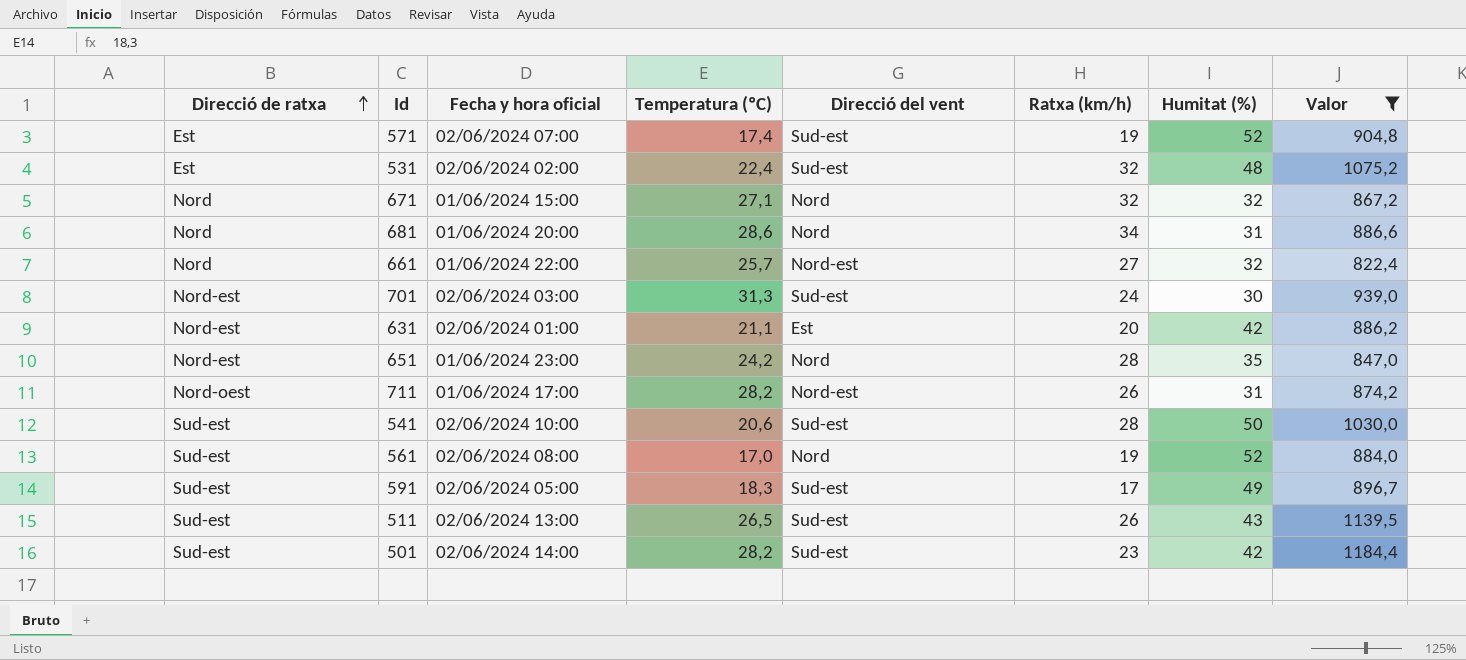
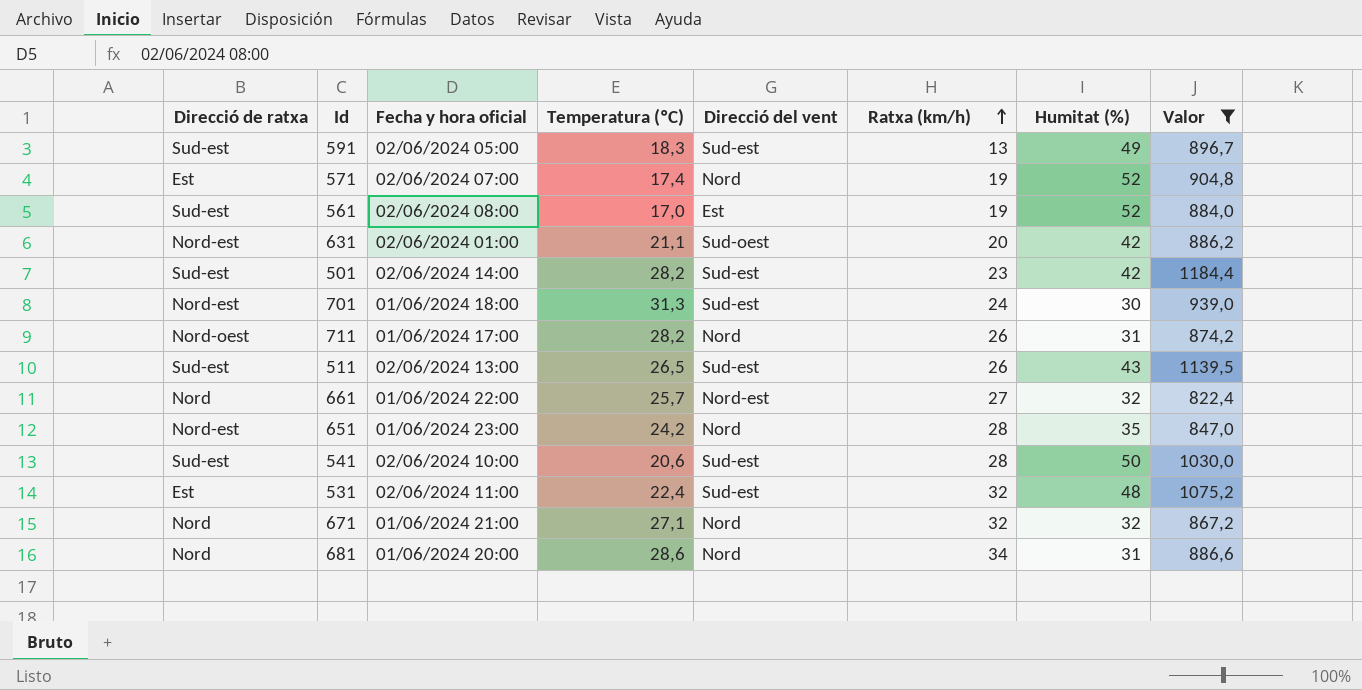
row order: Direcció de ratxa ascending -> Ratxa (km/h) ascending
591 | Ratxa (km/h): 17 -> 13
571 | Direcció del vent: Sud-est -> Nord
561 | Direcció del vent: Nord -> Est
631 | Direcció del vent: Est -> Sud-oest
701 | Fecha y hora oficial: 02/06/2024 03:00 -> 01/06/2024 18:00
711 | Direcció del vent: Nord-est -> Nord
531 | Fecha y hora oficial: 02/06/2024 02:00 -> 02/06/2024 11:00
671 | Fecha y hora oficial: 01/06/2024 15:00 -> 01/06/2024 21:00

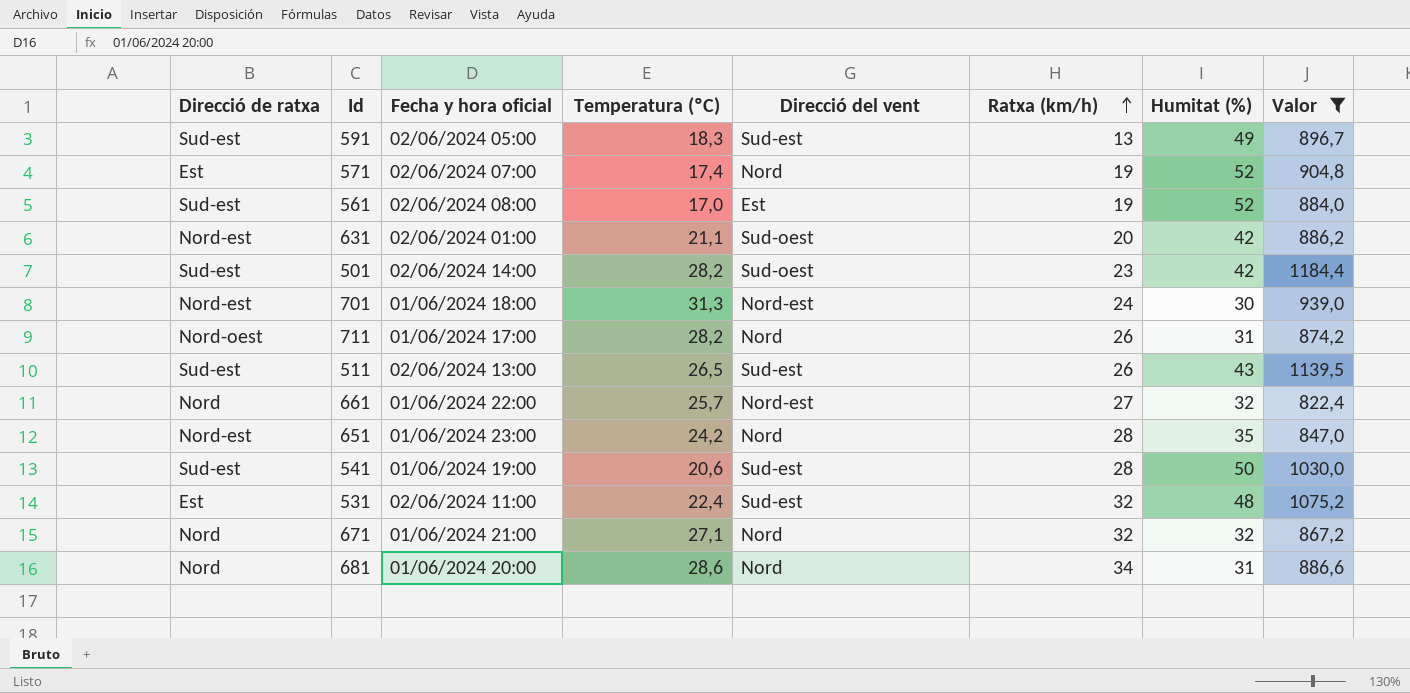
501 | Direcció del vent: Sud-est -> Sud-oest
701 | Direcció del vent: Sud-est -> Nord-est
541 | Fecha y hora oficial: 02/06/2024 10:00 -> 01/06/2024 19:00

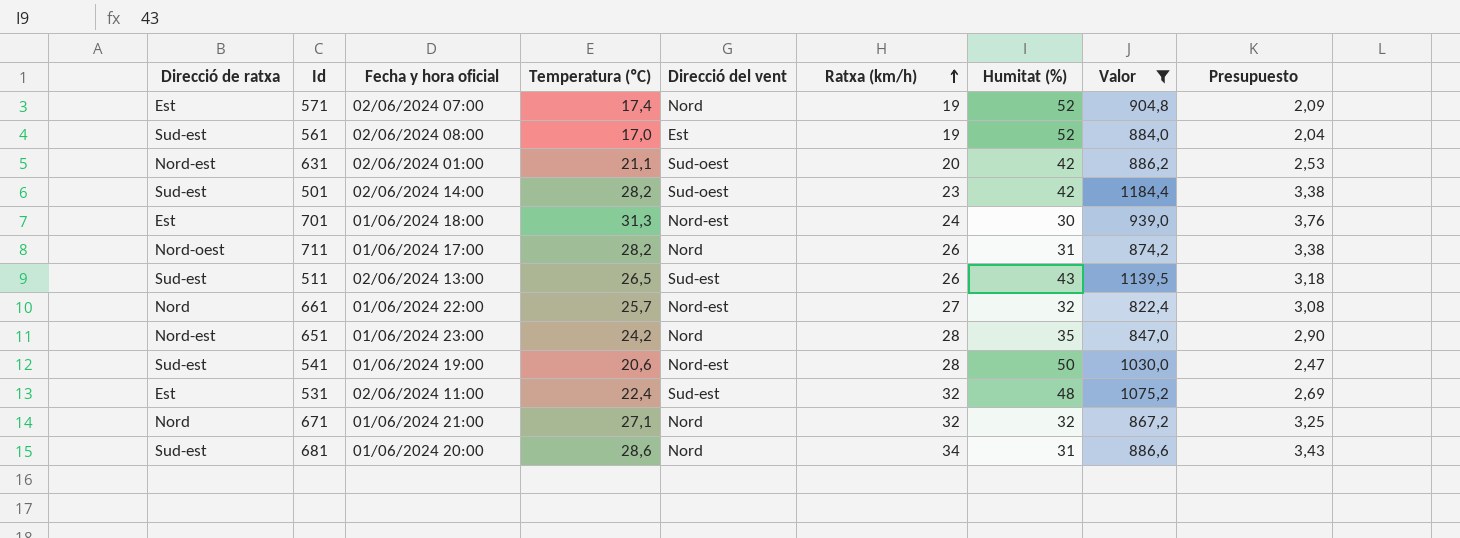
column Presupuesto | formula: none -> [Temperatura (ºC)] * 0,12
row 591: Sud-est | 02/06/2024 05:00 | 18,3 | Sud-est | 13 | 49 | 896,7 -> none
701 | Direcció de ratxa: Nord-est -> Est
541 | Direcció del vent: Sud-est -> Nord-est
681 | Direcció de ratxa: Nord -> Sud-est

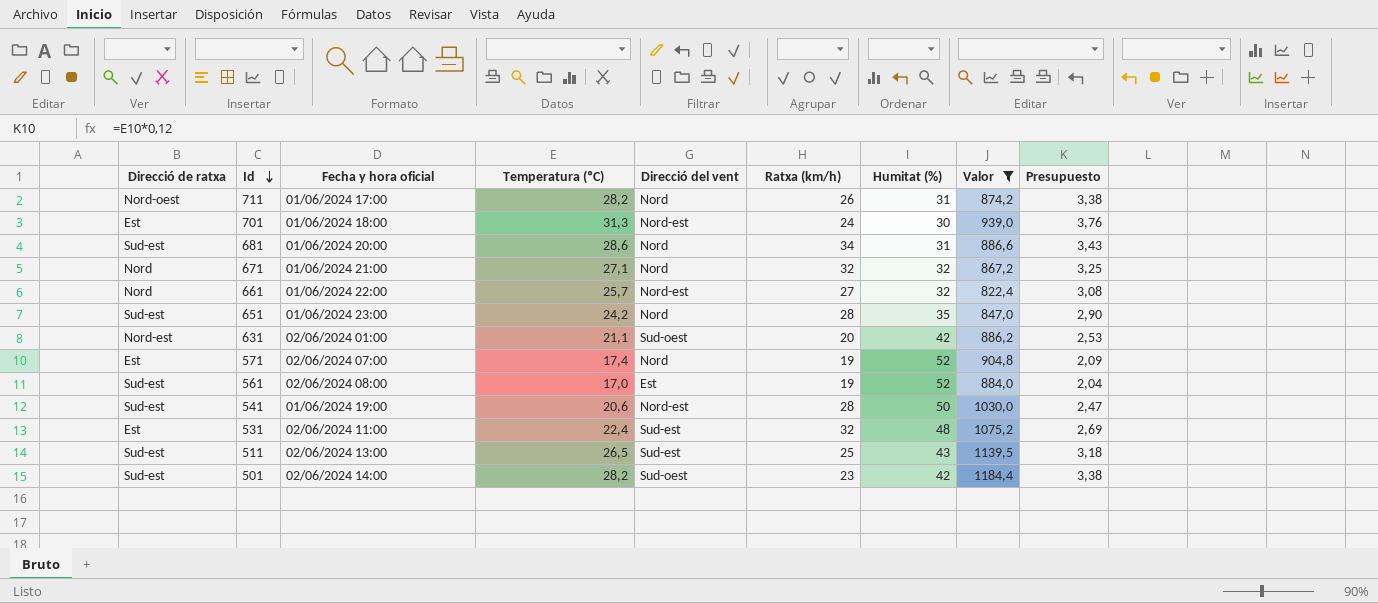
row order: Ratxa (km/h) ascending -> Id descending
651 | Direcció de ratxa: Nord-est -> Sud-est
511 | Ratxa (km/h): 26 -> 25

